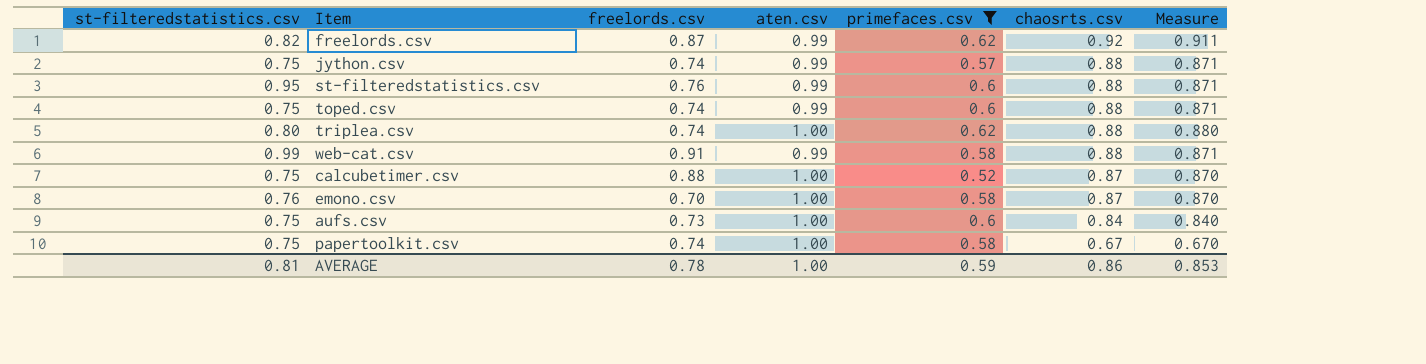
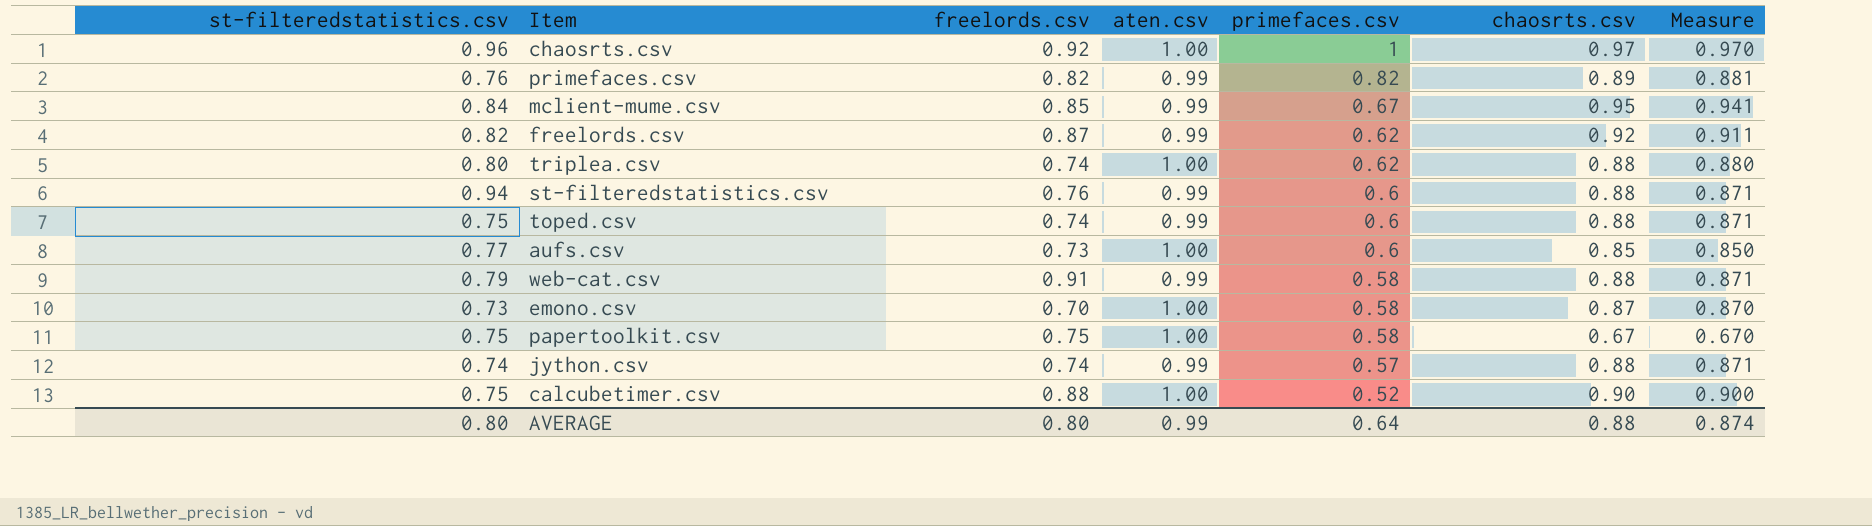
filter: primefaces.csv <= 0.62 -> none
row order: chaosrts.csv descending -> primefaces.csv descending
st-filteredstatistics.csv | st-filteredstatistics.csv: 0.95 -> 0.94
aufs.csv | st-filteredstatistics.csv: 0.75 -> 0.77
aufs.csv | chaosrts.csv: 0.84 -> 0.85
aufs.csv | Measure: 0.840 -> 0.850
web-cat.csv | st-filteredstatistics.csv: 0.99 -> 0.79
emono.csv | st-filteredstatistics.csv: 0.76 -> 0.73
papertoolkit.csv | freelords.csv: 0.74 -> 0.75
jython.csv | st-filteredstatistics.csv: 0.75 -> 0.74
calcubetimer.csv | chaosrts.csv: 0.87 -> 0.90
calcubetimer.csv | Measure: 0.870 -> 0.900
AVERAGE | st-filteredstatistics.csv: 0.81 -> 0.80
AVERAGE | freelords.csv: 0.78 -> 0.80
AVERAGE | aten.csv: 1.00 -> 0.99
AVERAGE | primefaces.csv: 0.59 -> 0.64
AVERAGE | chaosrts.csv: 0.86 -> 0.88
AVERAGE | Measure: 0.853 -> 0.874

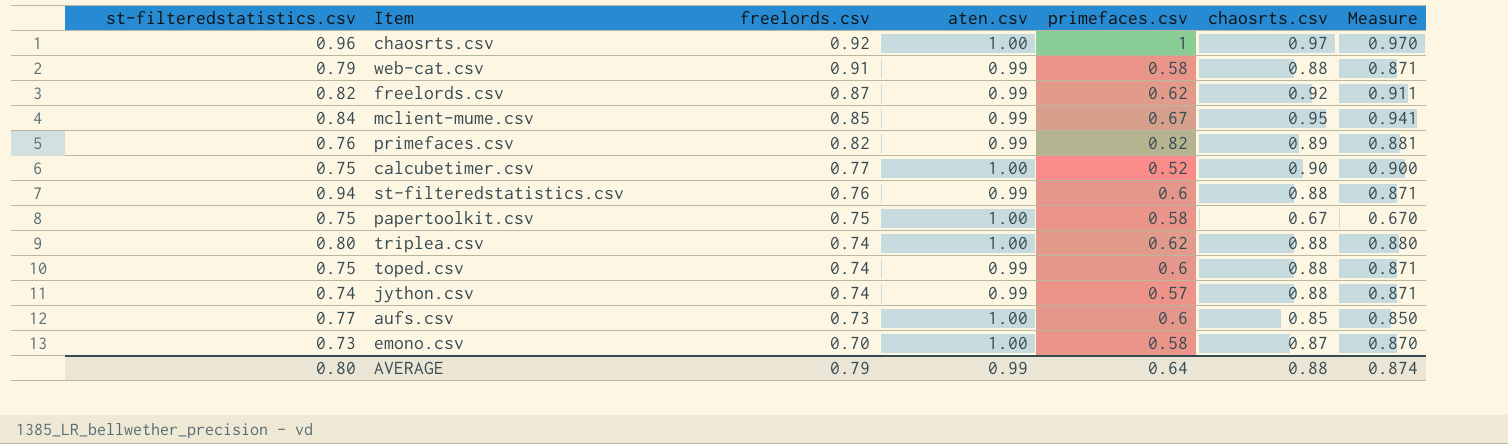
row order: primefaces.csv descending -> freelords.csv descending
calcubetimer.csv | freelords.csv: 0.88 -> 0.77
AVERAGE | freelords.csv: 0.80 -> 0.79

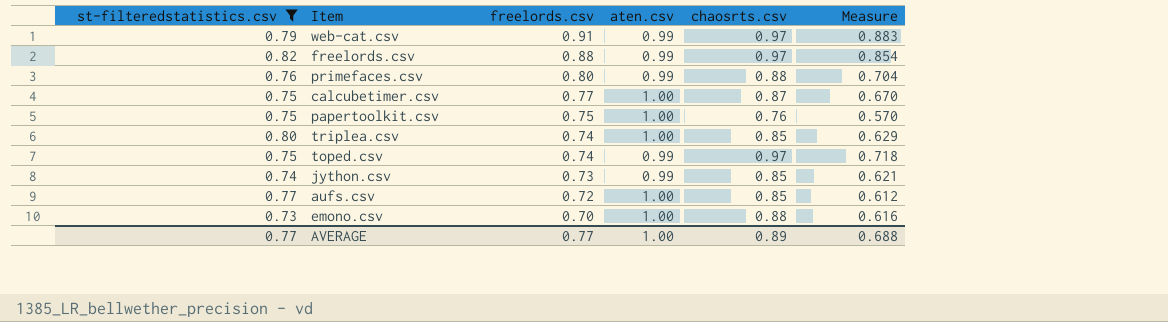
filter: none -> st-filteredstatistics.csv <= 0.82
column primefaces.csv | position: 5 -> none
column Measure | formula: [aten.csv] * [chaosrts.csv] -> [freelords.csv] * [chaosrts.csv]
web-cat.csv | chaosrts.csv: 0.88 -> 0.97
freelords.csv | freelords.csv: 0.87 -> 0.88
freelords.csv | chaosrts.csv: 0.92 -> 0.97
primefaces.csv | freelords.csv: 0.82 -> 0.80
primefaces.csv | chaosrts.csv: 0.89 -> 0.88
calcubetimer.csv | chaosrts.csv: 0.90 -> 0.87
papertoolkit.csv | chaosrts.csv: 0.67 -> 0.76
triplea.csv | chaosrts.csv: 0.88 -> 0.85
toped.csv | chaosrts.csv: 0.88 -> 0.97
jython.csv | freelords.csv: 0.74 -> 0.73
jython.csv | chaosrts.csv: 0.88 -> 0.85
aufs.csv | freelords.csv: 0.73 -> 0.72
emono.csv | chaosrts.csv: 0.87 -> 0.88
AVERAGE | st-filteredstatistics.csv: 0.80 -> 0.77
AVERAGE | freelords.csv: 0.79 -> 0.77
AVERAGE | aten.csv: 0.99 -> 1.00
AVERAGE | chaosrts.csv: 0.88 -> 0.89
AVERAGE | Measure: 0.874 -> 0.688

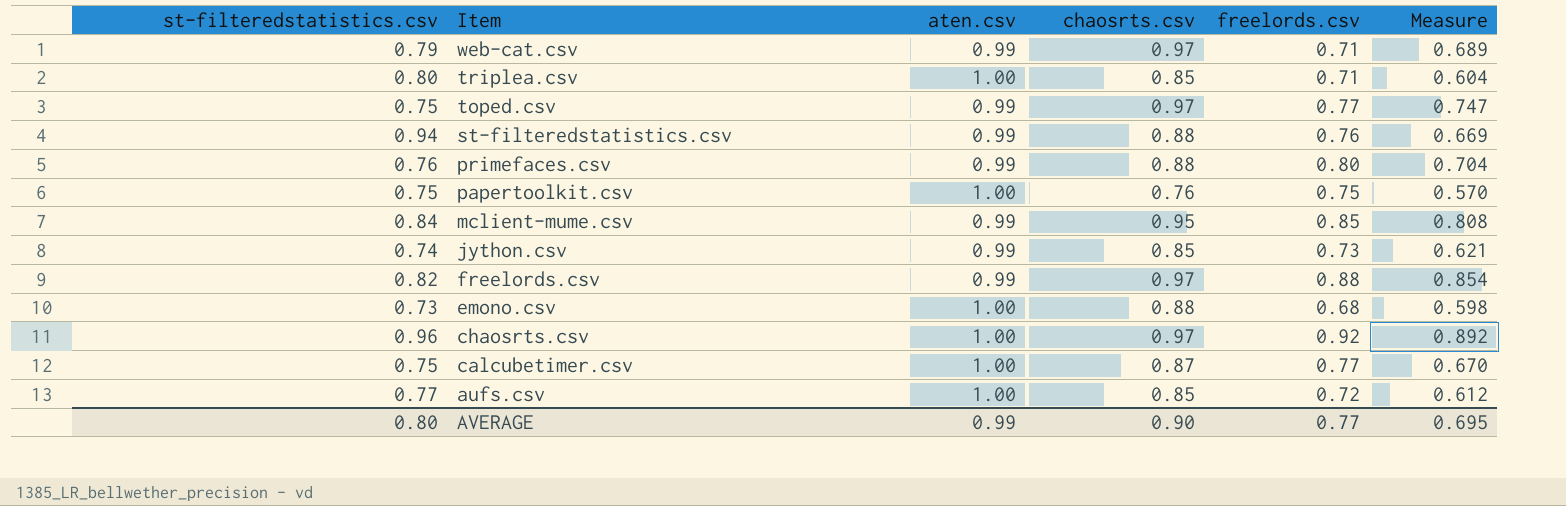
filter: st-filteredstatistics.csv <= 0.82 -> none
row order: freelords.csv descending -> Item descending
column freelords.csv | position: 3 -> 5
web-cat.csv | freelords.csv: 0.91 -> 0.71
web-cat.csv | Measure: 0.883 -> 0.689
triplea.csv | freelords.csv: 0.74 -> 0.71
triplea.csv | Measure: 0.629 -> 0.604
toped.csv | freelords.csv: 0.74 -> 0.77
toped.csv | Measure: 0.718 -> 0.747
emono.csv | freelords.csv: 0.70 -> 0.68
emono.csv | Measure: 0.616 -> 0.598
AVERAGE | st-filteredstatistics.csv: 0.77 -> 0.80
AVERAGE | aten.csv: 1.00 -> 0.99
AVERAGE | chaosrts.csv: 0.89 -> 0.90
AVERAGE | Measure: 0.688 -> 0.695

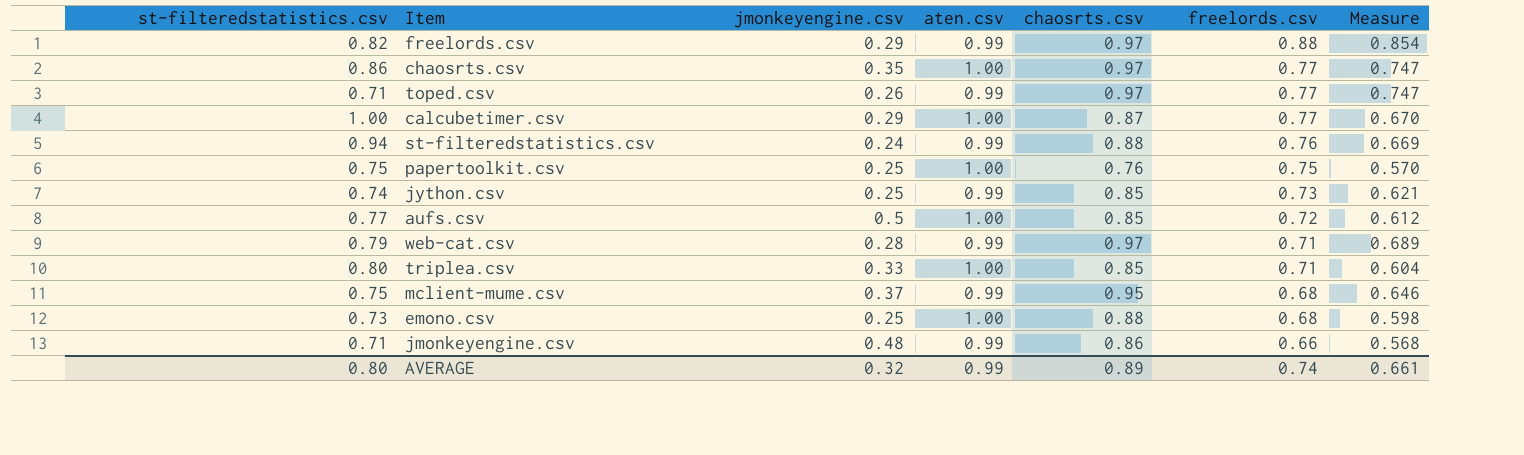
row order: Item descending -> freelords.csv descending
column jmonkeyengine.csv | position: none -> 3
row primefaces.csv: 0.76 | 0.99 | 0.88 | 0.80 | 0.704 -> none
chaosrts.csv | st-filteredstatistics.csv: 0.96 -> 0.86
chaosrts.csv | freelords.csv: 0.92 -> 0.77
chaosrts.csv | Measure: 0.892 -> 0.747
toped.csv | st-filteredstatistics.csv: 0.75 -> 0.71
calcubetimer.csv | st-filteredstatistics.csv: 0.75 -> 1.00
mclient-mume.csv | st-filteredstatistics.csv: 0.84 -> 0.75
mclient-mume.csv | freelords.csv: 0.85 -> 0.68
mclient-mume.csv | Measure: 0.808 -> 0.646
row jmonkeyengine.csv: none -> 0.71 | 0.48 | 0.99 | 0.86 | 0.66 | 0.568
AVERAGE | chaosrts.csv: 0.90 -> 0.89
AVERAGE | freelords.csv: 0.77 -> 0.74
AVERAGE | Measure: 0.695 -> 0.661

